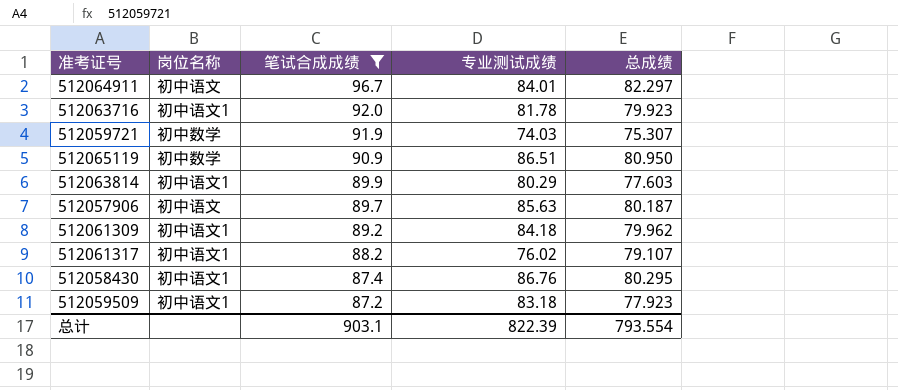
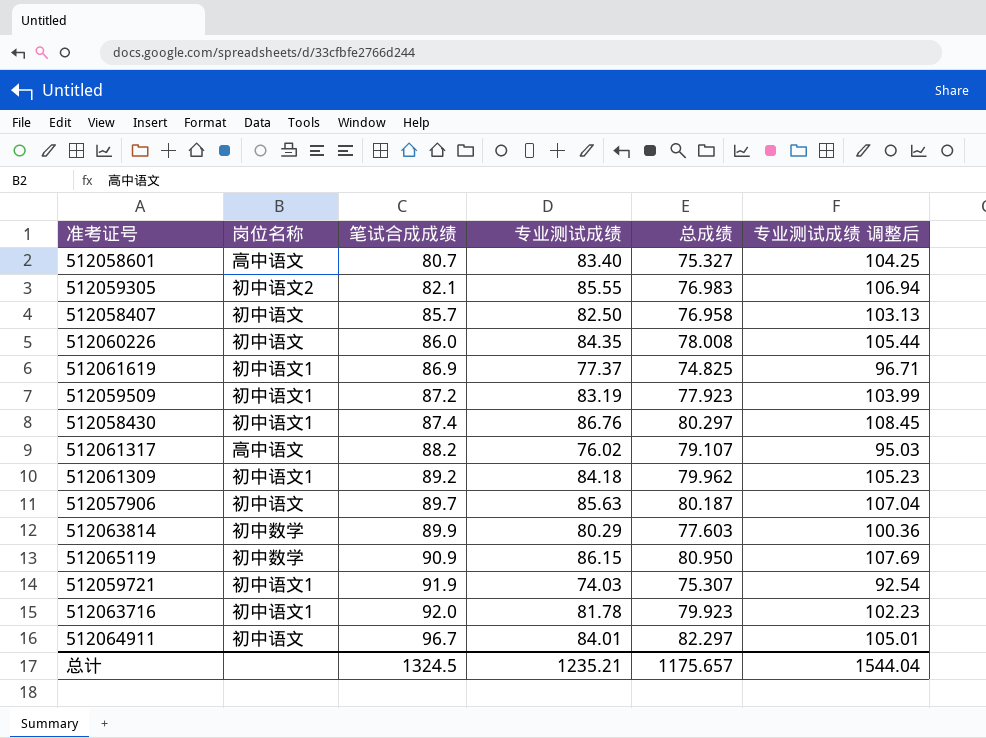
filter: 笔试合成成绩 >= 87.2 -> none
row order: 笔试合成成绩 descending -> 笔试合成成绩 ascending
column 专业测试成绩 调整后 | formula: none -> [专业测试成绩] * 1.25
512059509 | 专业测试成绩: 83.18 -> 83.19
512058430 | 总成绩: 80.295 -> 80.297
512061317 | 岗位名称: 初中语文1 -> 高中语文
512063814 | 岗位名称: 初中语文1 -> 初中数学
512065119 | 专业测试成绩: 86.51 -> 86.15
512059721 | 岗位名称: 初中数学 -> 初中语文1
总计 | 笔试合成成绩: 903.1 -> 1324.5
总计 | 专业测试成绩: 822.39 -> 1235.21
总计 | 总成绩: 793.554 -> 1175.657

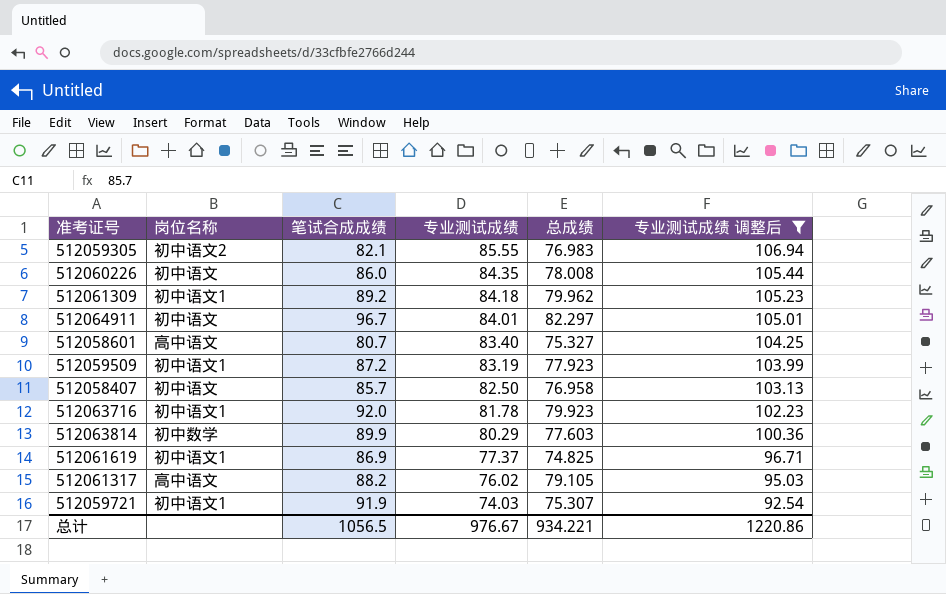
filter: none -> 专业测试成绩 调整后 <= 106.94
row order: 笔试合成成绩 ascending -> 专业测试成绩 descending
512061317 | 总成绩: 79.107 -> 79.105
总计 | 笔试合成成绩: 1324.5 -> 1056.5
总计 | 专业测试成绩: 1235.21 -> 976.67
总计 | 总成绩: 1175.657 -> 934.221
总计 | 专业测试成绩 调整后: 1544.04 -> 1220.86

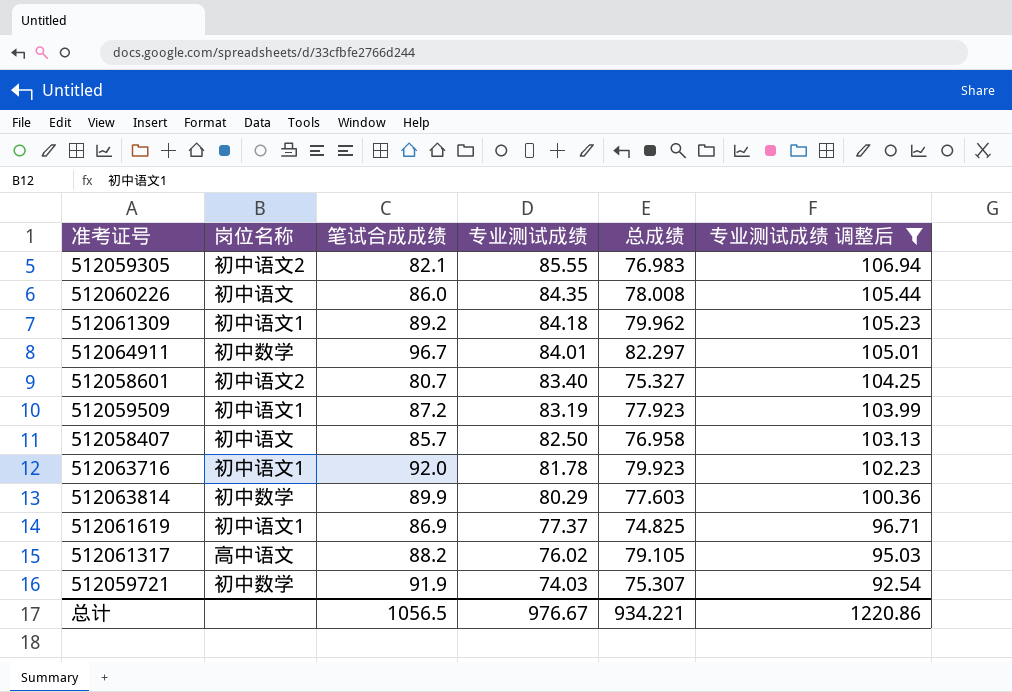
512064911 | 岗位名称: 初中语文 -> 初中数学
512058601 | 岗位名称: 高中语文 -> 初中语文2
512059721 | 岗位名称: 初中语文1 -> 初中数学

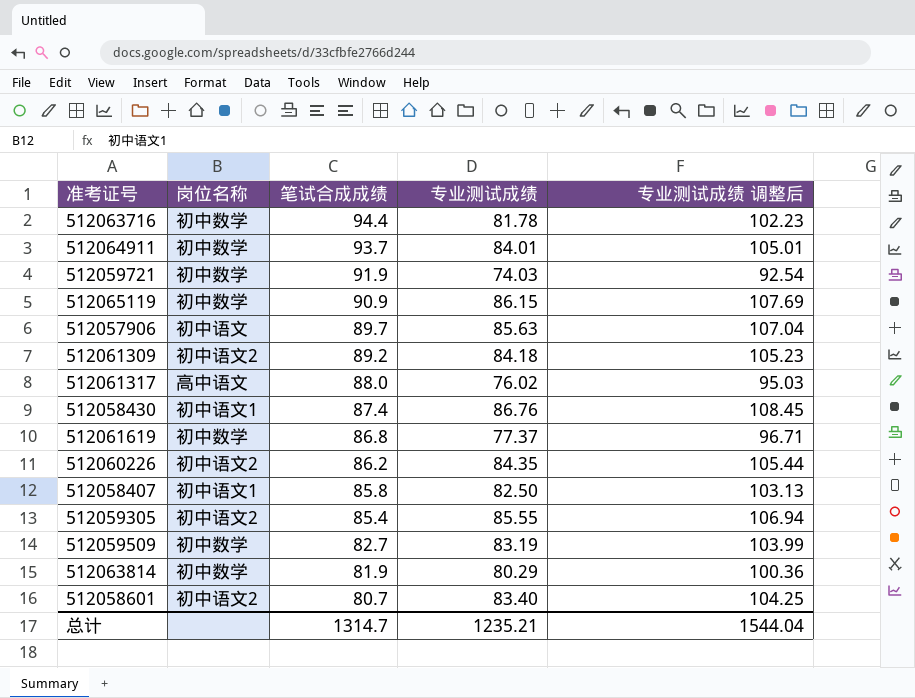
filter: 专业测试成绩 调整后 <= 106.94 -> none
row order: 专业测试成绩 descending -> 笔试合成成绩 descending
column 总成绩 | position: 5 -> none
512063716 | 岗位名称: 初中语文1 -> 初中数学
512063716 | 笔试合成成绩: 92.0 -> 94.4
512064911 | 笔试合成成绩: 96.7 -> 93.7
512061309 | 岗位名称: 初中语文1 -> 初中语文2
512061317 | 笔试合成成绩: 88.2 -> 88.0
512061619 | 岗位名称: 初中语文1 -> 初中数学
512061619 | 笔试合成成绩: 86.9 -> 86.8
512060226 | 岗位名称: 初中语文 -> 初中语文2
512060226 | 笔试合成成绩: 86.0 -> 86.2
512058407 | 岗位名称: 初中语文 -> 初中语文1
512058407 | 笔试合成成绩: 85.7 -> 85.8
512059305 | 笔试合成成绩: 82.1 -> 85.4
512059509 | 岗位名称: 初中语文1 -> 初中数学
512059509 | 笔试合成成绩: 87.2 -> 82.7
512063814 | 笔试合成成绩: 89.9 -> 81.9
总计 | 笔试合成成绩: 1056.5 -> 1314.7
总计 | 专业测试成绩: 976.67 -> 1235.21
总计 | 专业测试成绩 调整后: 1220.86 -> 1544.04

